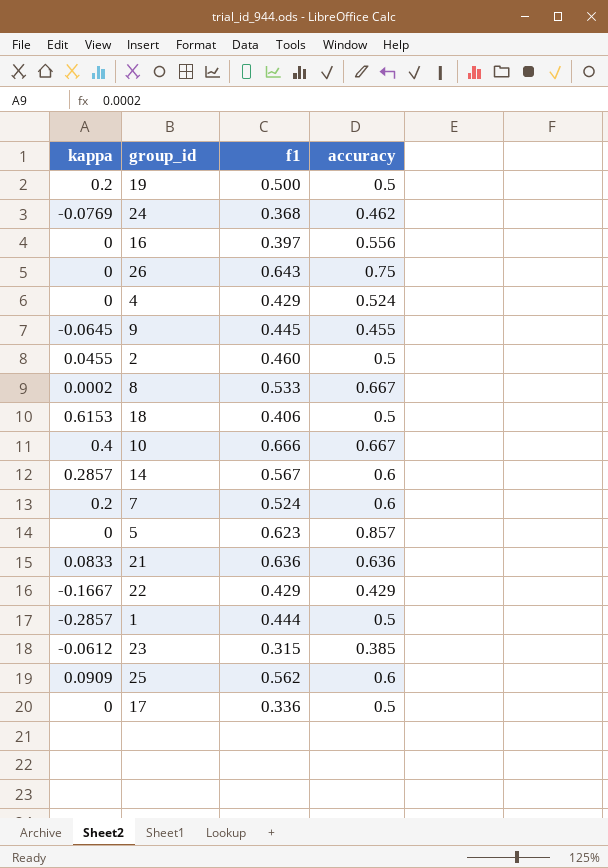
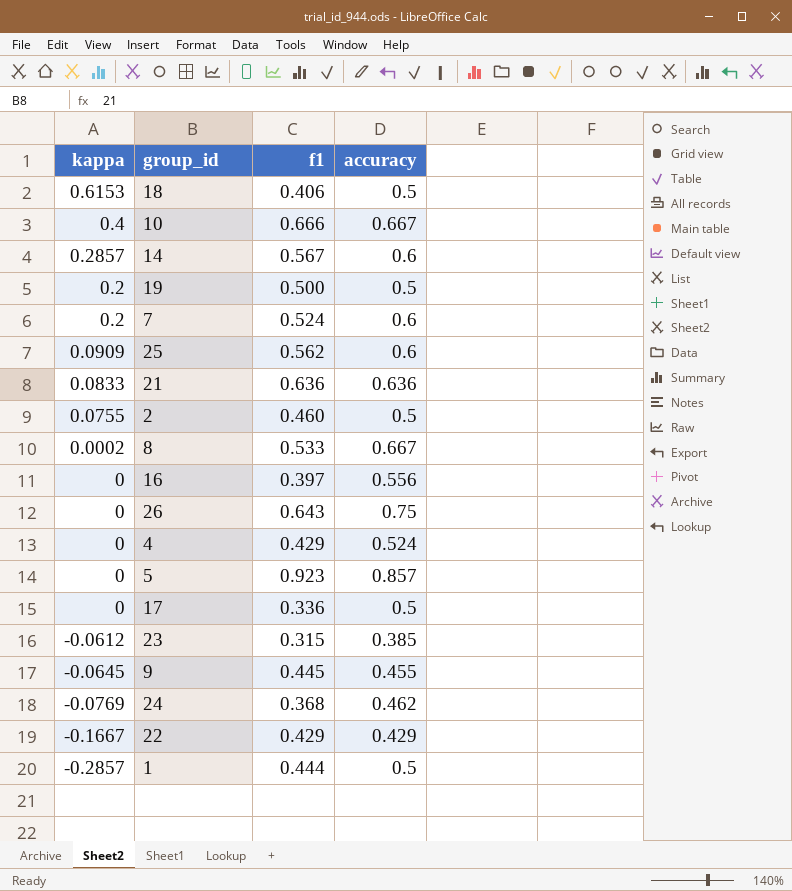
row order: none -> kappa descending
2 | kappa: 0.0455 -> 0.0755
5 | f1: 0.623 -> 0.923

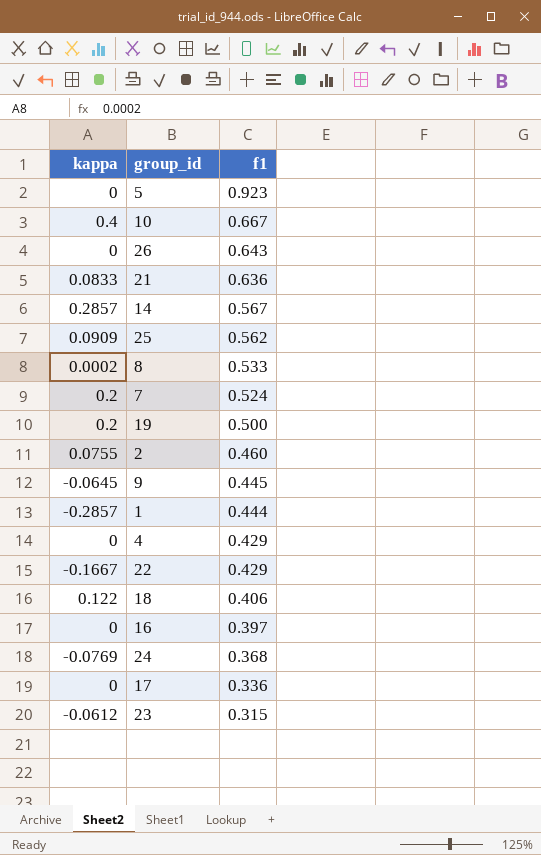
row order: kappa descending -> f1 descending
column accuracy | position: 4 -> none
10 | f1: 0.666 -> 0.667
18 | kappa: 0.6153 -> 0.122

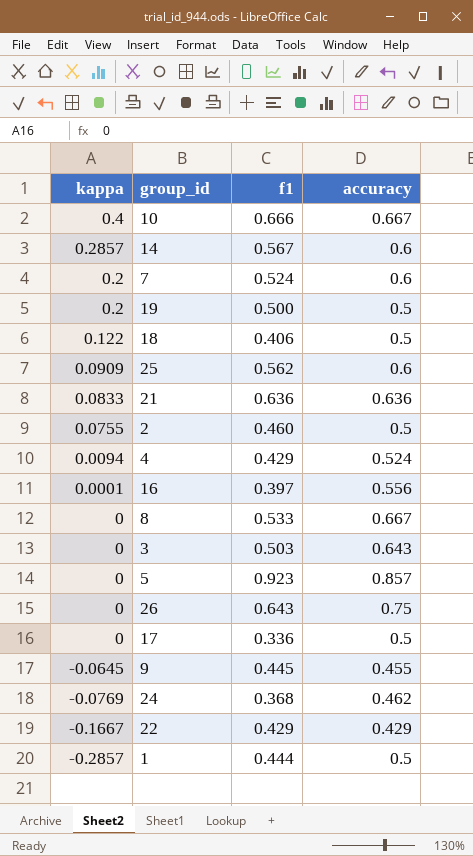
row order: f1 descending -> kappa descending
column accuracy | position: none -> 4
row 23: -0.0612 | 0.315 -> none
10 | f1: 0.667 -> 0.666
4 | kappa: 0 -> 0.0094
16 | kappa: 0 -> 0.0001
8 | kappa: 0.0002 -> 0
row 3: none -> 0 | 0.503 | 0.643

